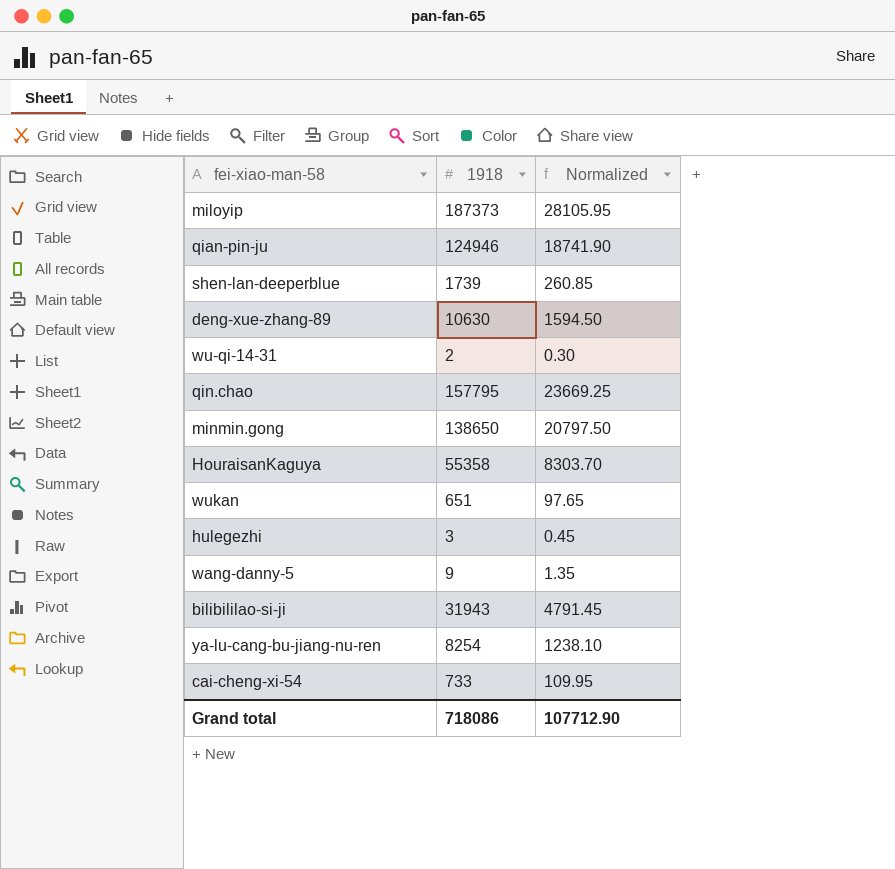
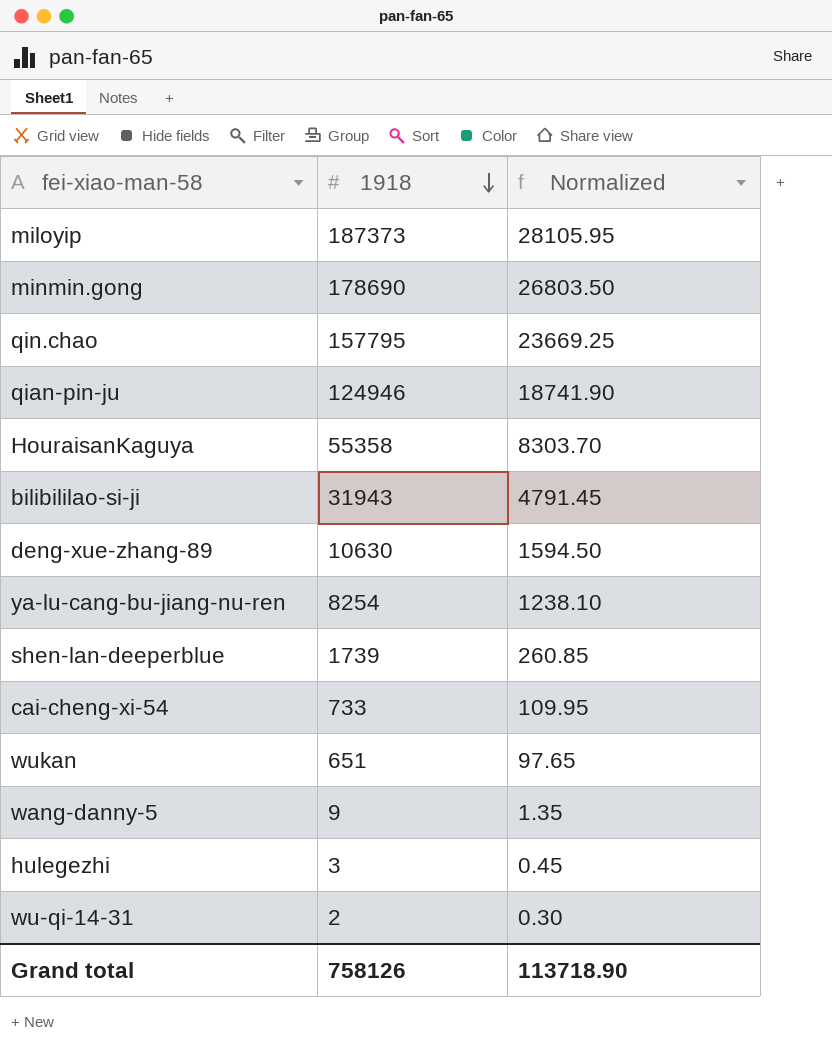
row order: none -> 1918 descending
minmin.gong | 1918: 138650 -> 178690
minmin.gong | Normalized: 20797.50 -> 26803.50
Grand total | 1918: 718086 -> 758126
Grand total | Normalized: 107712.90 -> 113718.90

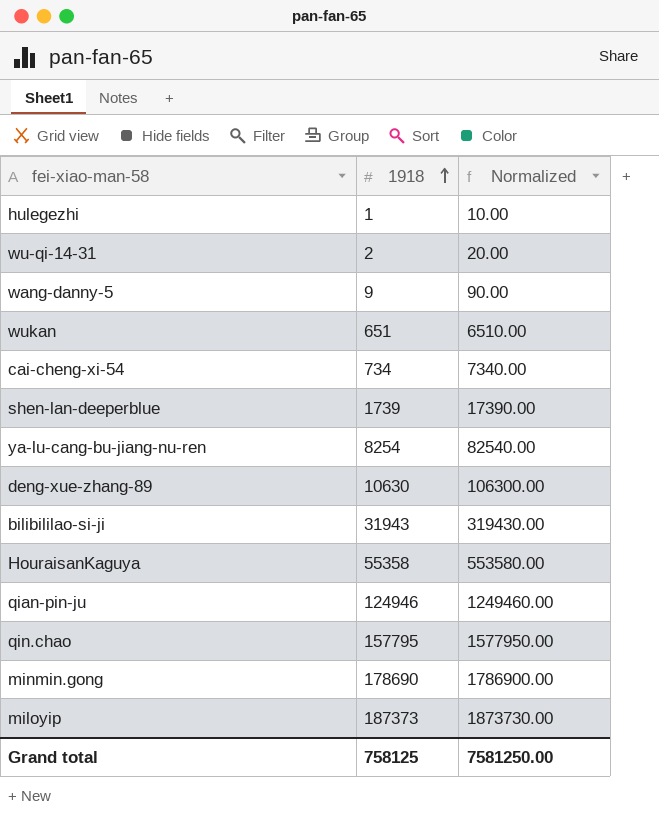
row order: 1918 descending -> 1918 ascending
column Normalized | formula: [1918] * 0.15 -> [1918] * 10
hulegezhi | 1918: 3 -> 1
cai-cheng-xi-54 | 1918: 733 -> 734
Grand total | 1918: 758126 -> 758125
Grand total | Normalized: 113718.90 -> 7581250.00

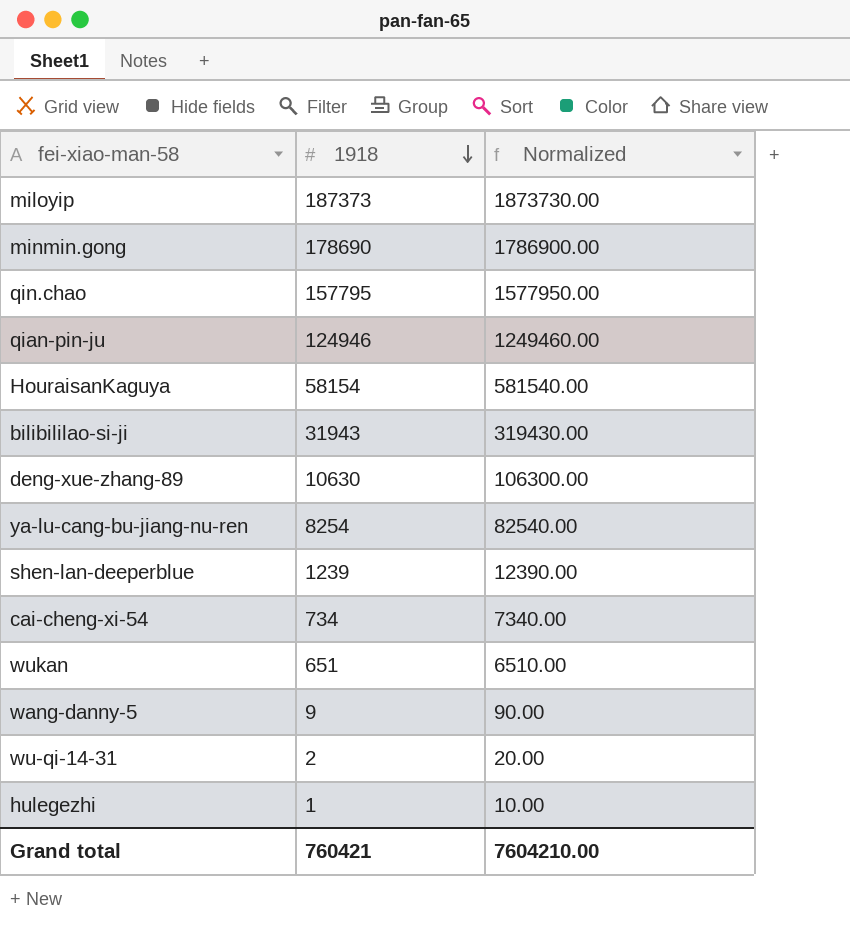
row order: 1918 ascending -> 1918 descending
HouraisanKaguya | 1918: 55358 -> 58154
HouraisanKaguya | Normalized: 553580.00 -> 581540.00
shen-lan-deeperblue | 1918: 1739 -> 1239
shen-lan-deeperblue | Normalized: 17390.00 -> 12390.00
Grand total | 1918: 758125 -> 760421
Grand total | Normalized: 7581250.00 -> 7604210.00

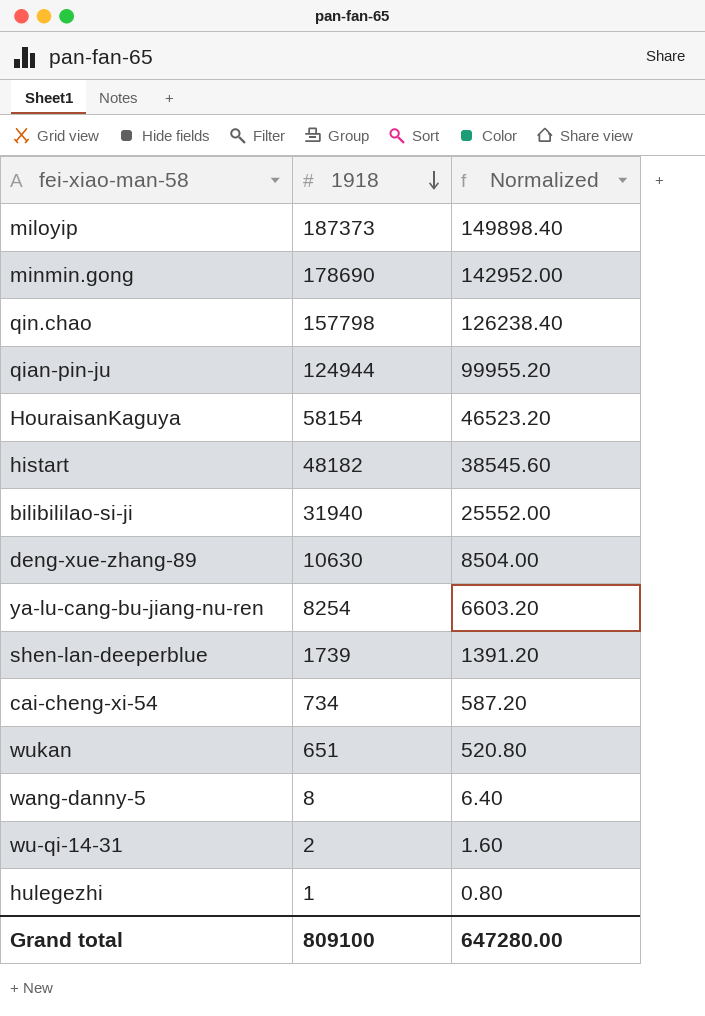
column Normalized | formula: [1918] * 10 -> [1918] * 0.8
qin.chao | 1918: 157795 -> 157798
qian-pin-ju | 1918: 124946 -> 124944
row histart: none -> 48182 | 38545.60
bilibililao-si-ji | 1918: 31943 -> 31940
shen-lan-deeperblue | 1918: 1239 -> 1739
wang-danny-5 | 1918: 9 -> 8
Grand total | 1918: 760421 -> 809100
Grand total | Normalized: 7604210.00 -> 647280.00

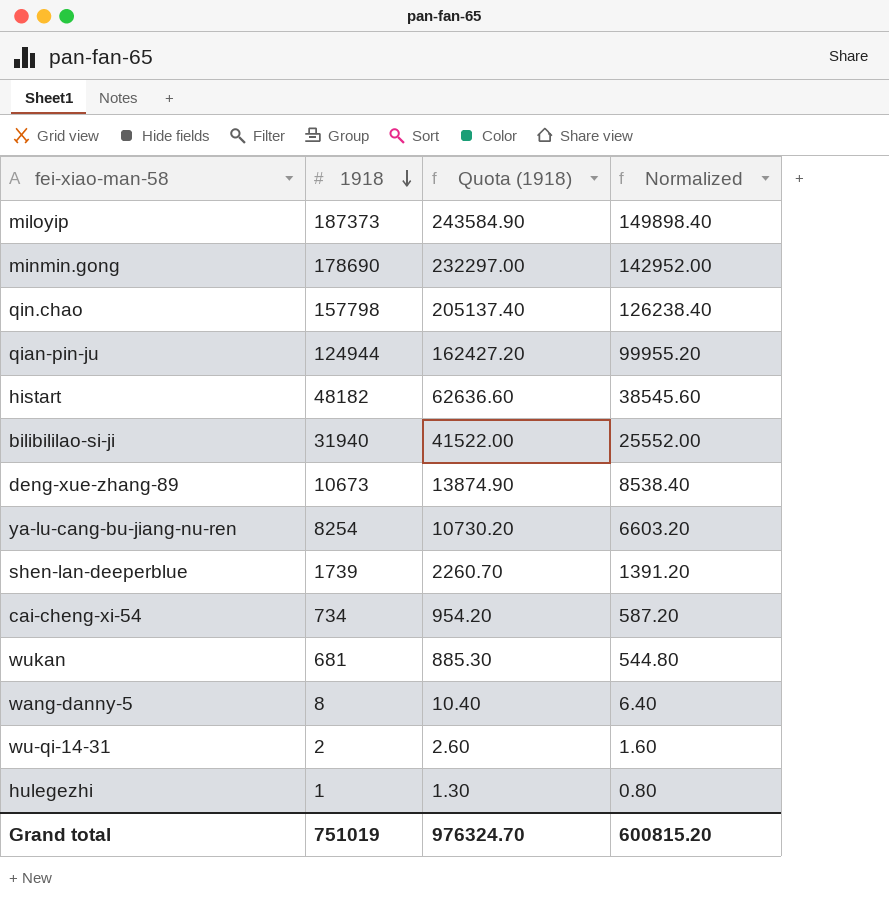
column Quota (1918) | formula: none -> [1918] * 1.3
row HouraisanKaguya: 58154 | 46523.20 -> none
deng-xue-zhang-89 | 1918: 10630 -> 10673
deng-xue-zhang-89 | Normalized: 8504.00 -> 8538.40
wukan | 1918: 651 -> 681
wukan | Normalized: 520.80 -> 544.80
Grand total | 1918: 809100 -> 751019
Grand total | Normalized: 647280.00 -> 600815.20

